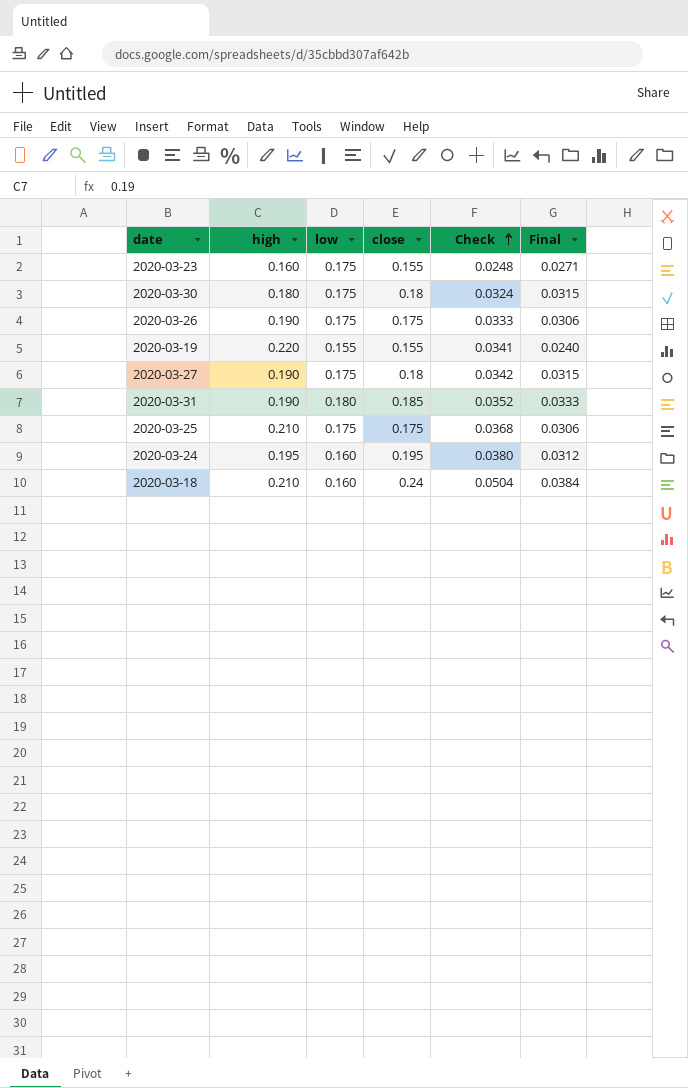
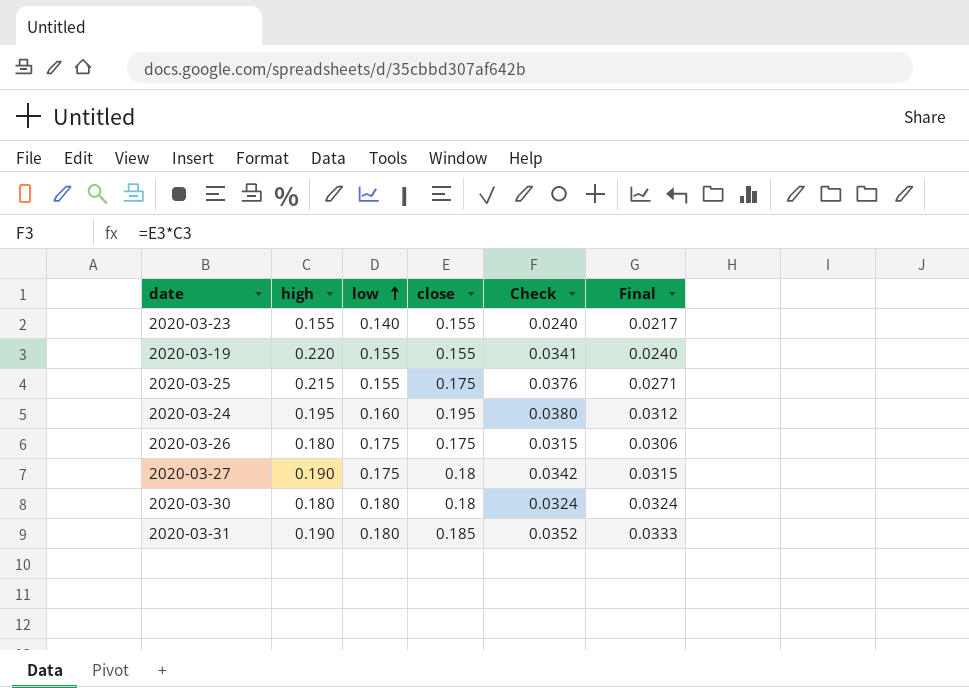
row order: Check ascending -> low ascending
row 2020-03-18: 0.210 | 0.160 | 0.24 | 0.0504 | 0.0384 -> none
2020-03-23 | high: 0.160 -> 0.155
2020-03-23 | low: 0.175 -> 0.140
2020-03-23 | Check: 0.0248 -> 0.0240
2020-03-23 | Final: 0.0271 -> 0.0217
2020-03-25 | high: 0.210 -> 0.215
2020-03-25 | low: 0.175 -> 0.155
2020-03-25 | Check: 0.0368 -> 0.0376
2020-03-25 | Final: 0.0306 -> 0.0271
2020-03-26 | high: 0.190 -> 0.180
2020-03-26 | Check: 0.0333 -> 0.0315
2020-03-30 | low: 0.175 -> 0.180
2020-03-30 | Final: 0.0315 -> 0.0324

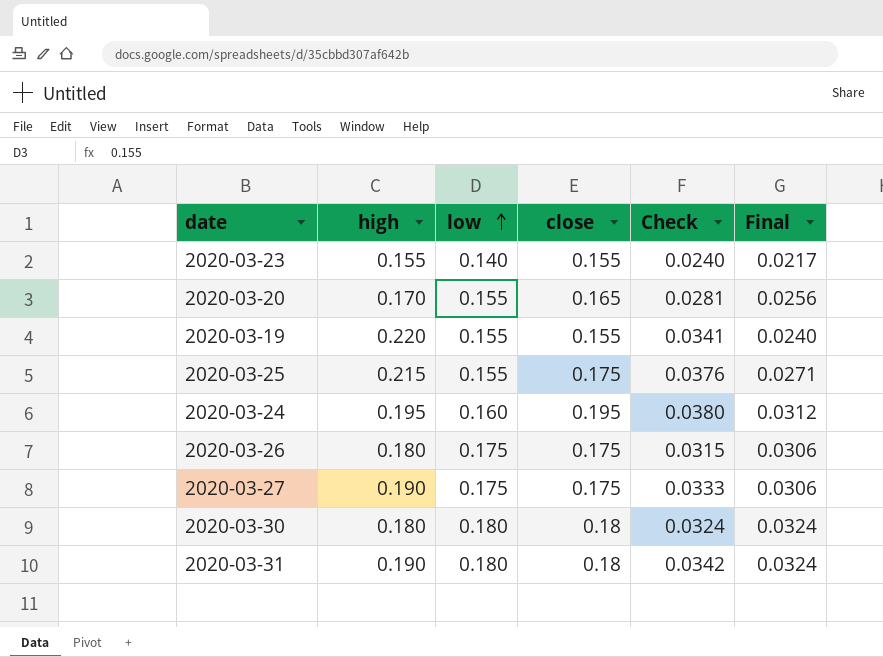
row 2020-03-20: none -> 0.170 | 0.155 | 0.165 | 0.0281 | 0.0256
2020-03-27 | close: 0.18 -> 0.175
2020-03-27 | Check: 0.0342 -> 0.0333
2020-03-27 | Final: 0.0315 -> 0.0306
2020-03-31 | close: 0.185 -> 0.18
2020-03-31 | Check: 0.0352 -> 0.0342
2020-03-31 | Final: 0.0333 -> 0.0324

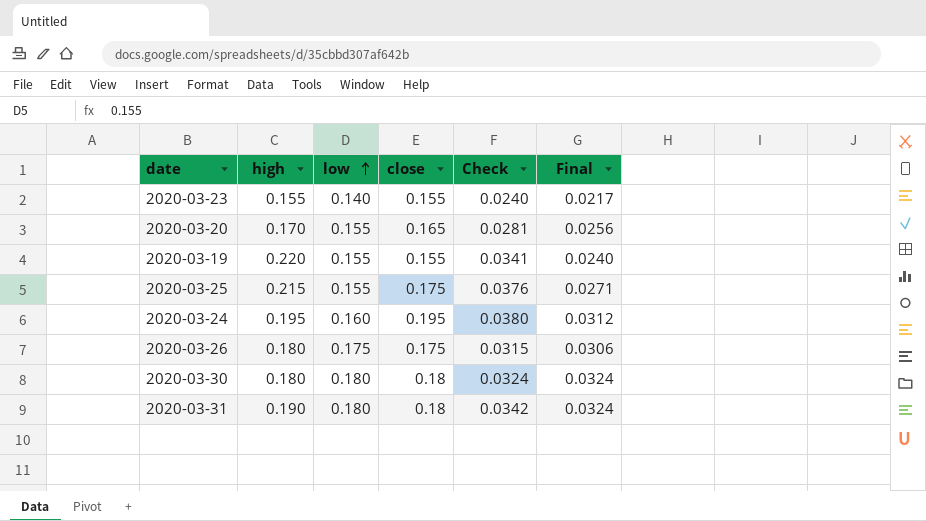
row 2020-03-27: 0.190 | 0.175 | 0.175 | 0.0333 | 0.0306 -> none

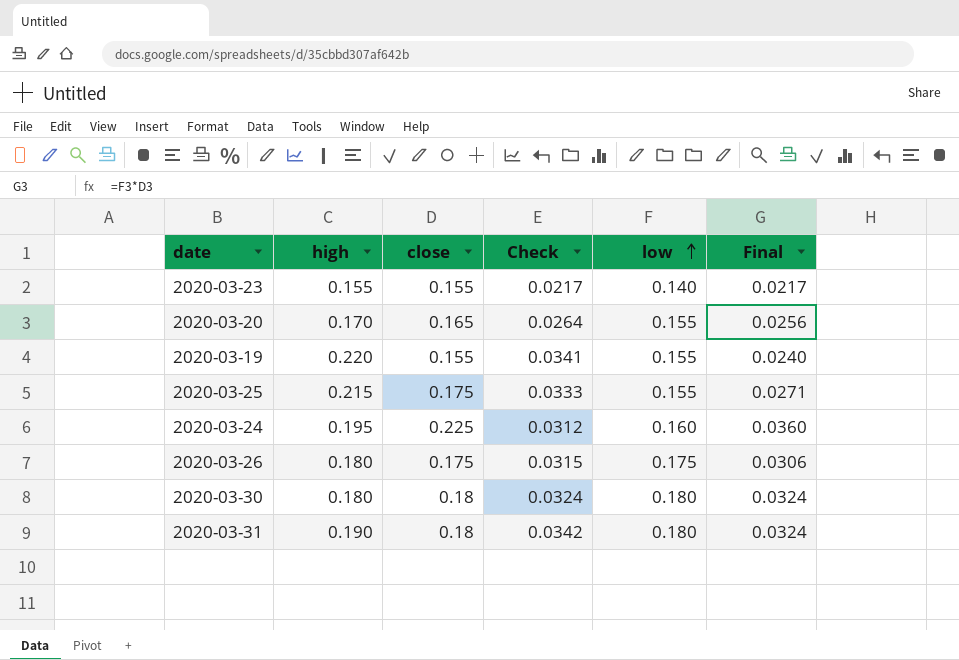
column Check | formula: [high] * [close] -> [high] * [low]
column low | position: 3 -> 5
2020-03-24 | close: 0.195 -> 0.225
2020-03-24 | Final: 0.0312 -> 0.0360

